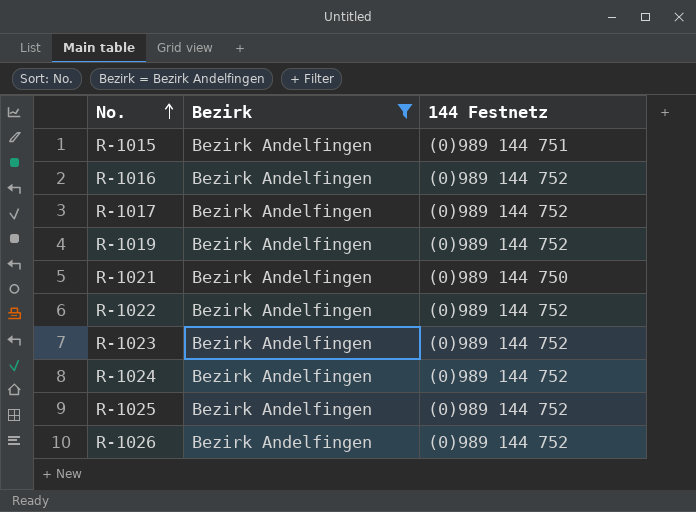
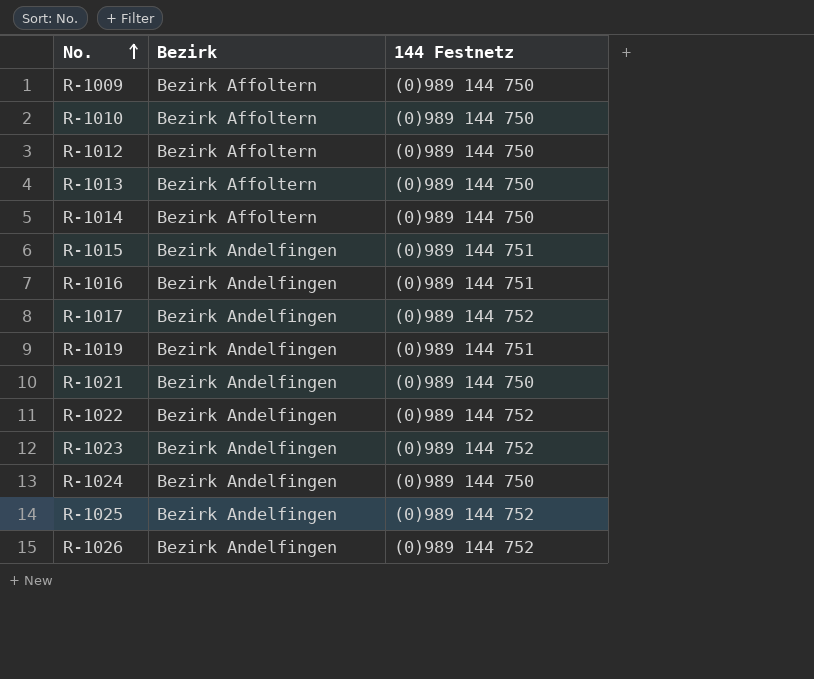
filter: Bezirk = Bezirk Andelfingen -> none
R-1016 | 144 Festnetz: (0)989 144 752 -> (0)989 144 751
R-1019 | 144 Festnetz: (0)989 144 752 -> (0)989 144 751
R-1024 | 144 Festnetz: (0)989 144 752 -> (0)989 144 750

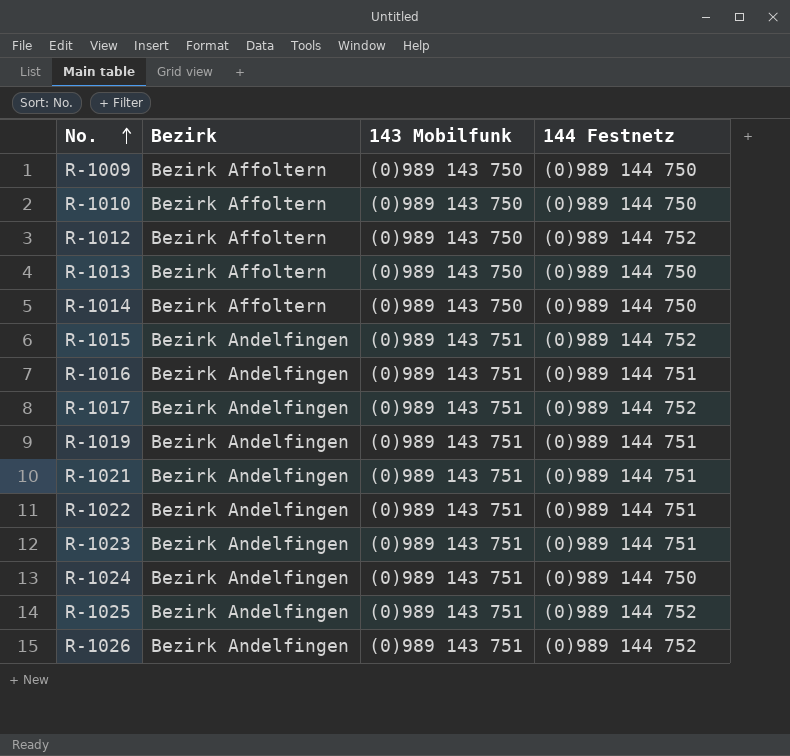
column 143 Mobilfunk | position: none -> 3
R-1012 | 144 Festnetz: (0)989 144 750 -> (0)989 144 752
R-1015 | 144 Festnetz: (0)989 144 751 -> (0)989 144 752
R-1021 | 144 Festnetz: (0)989 144 750 -> (0)989 144 751
R-1022 | 144 Festnetz: (0)989 144 752 -> (0)989 144 751
R-1023 | 144 Festnetz: (0)989 144 752 -> (0)989 144 751

